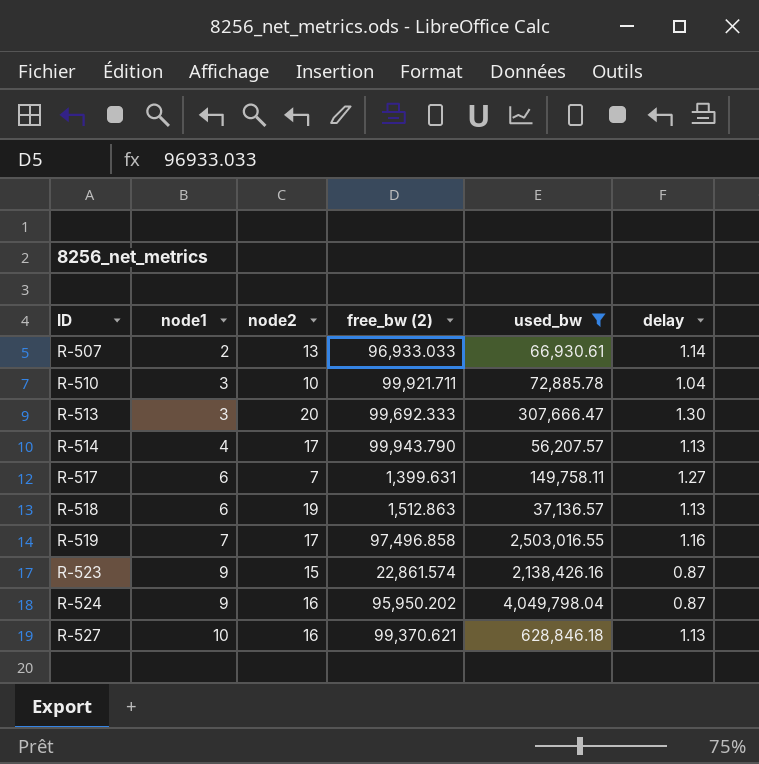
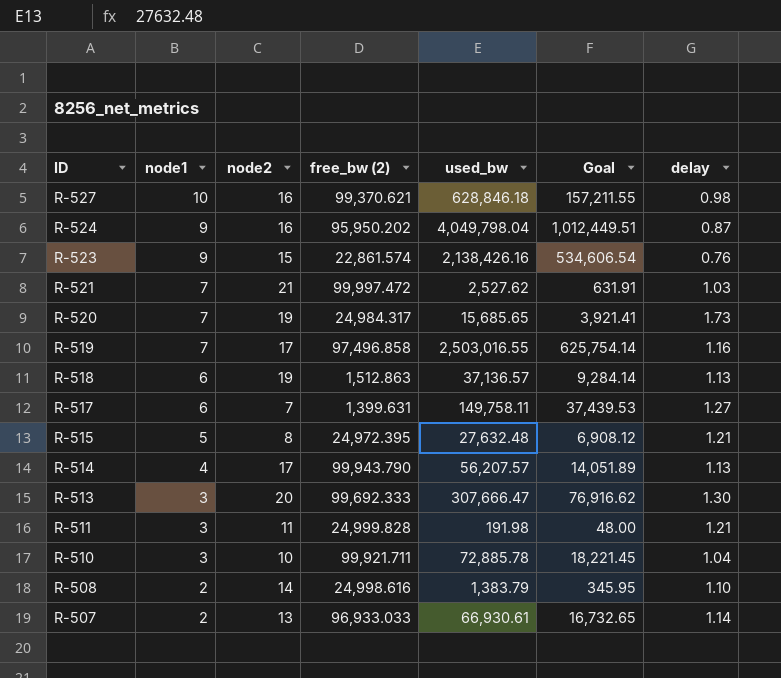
filter: used_bw >= 37,136.57 -> none
row order: ID ascending -> ID descending
column Goal | formula: none -> [used_bw] * 0.25
R-527 | delay: 1.13 -> 0.98
R-523 | delay: 0.87 -> 0.76

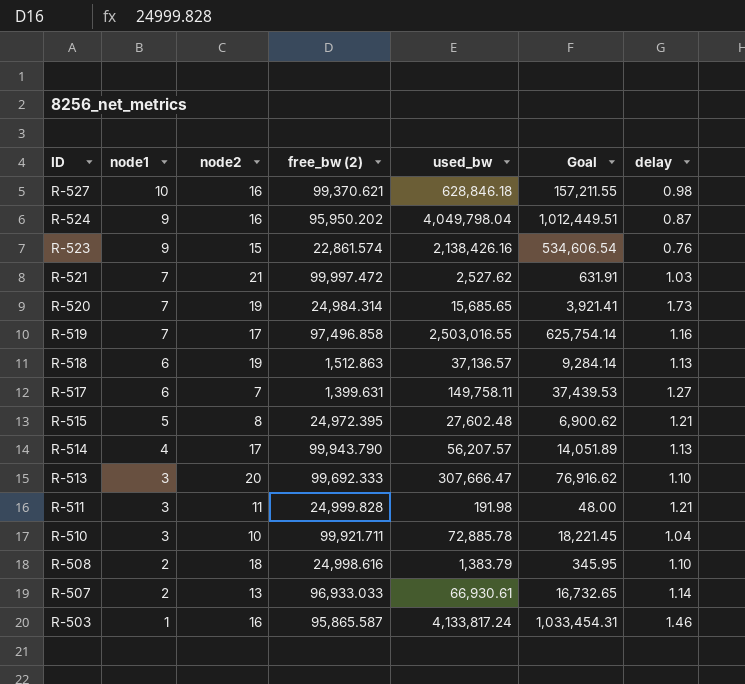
R-520 | free_bw (2): 24,984.317 -> 24,984.314
R-515 | used_bw: 27,632.48 -> 27,602.48
R-515 | Goal: 6,908.12 -> 6,900.62
R-513 | delay: 1.30 -> 1.10
R-508 | node2: 14 -> 18
row R-503: none -> 1 | 16 | 95,865.587 | 4,133,817.24 | 1,033,454.31 | 1.46

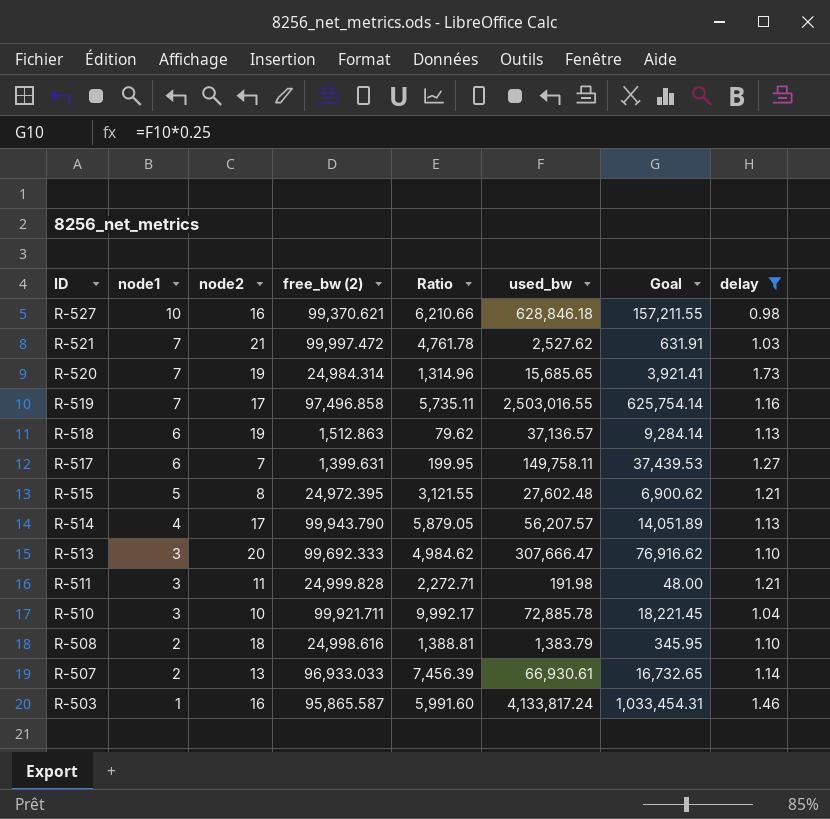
filter: none -> delay >= 0.98
column Ratio | formula: none -> [free_bw (2)] / [node2]

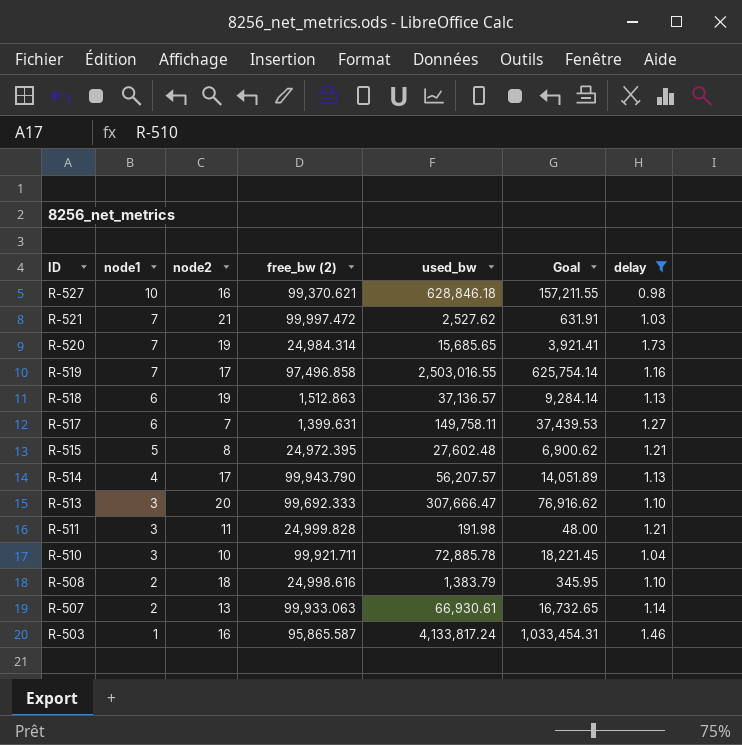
column Ratio | formula: [free_bw (2)] / [node2] -> none
R-507 | free_bw (2): 96,933.033 -> 99,933.063

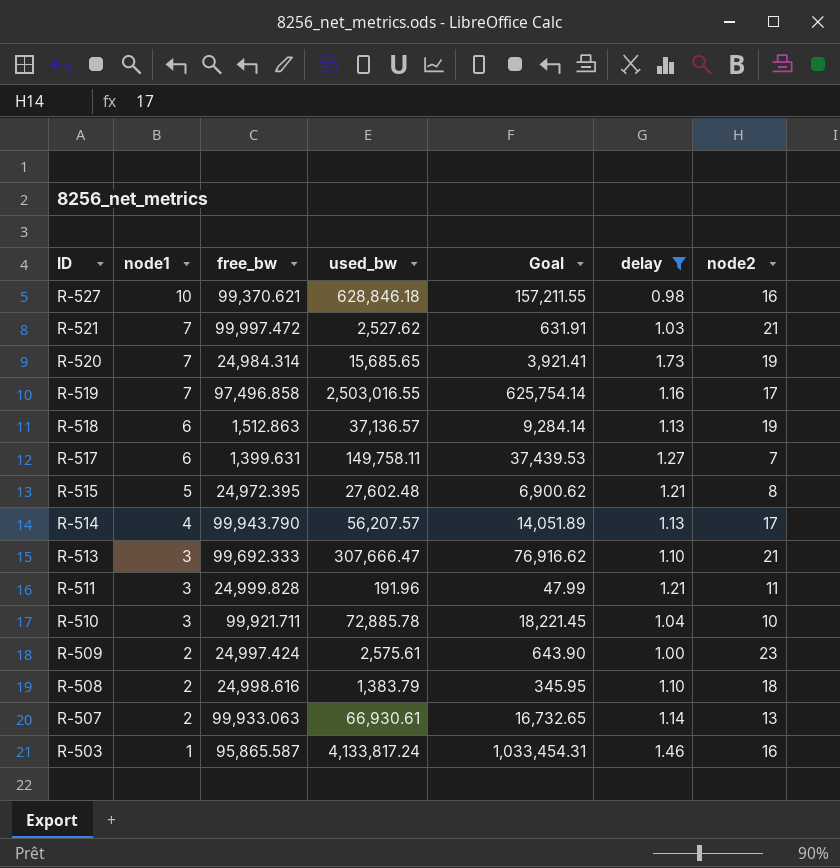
column name: free_bw (2) -> free_bw
column node2 | position: 3 -> 7
R-513 | node2: 20 -> 21
R-511 | used_bw: 191.98 -> 191.96
R-511 | Goal: 48.00 -> 47.99
row R-509: none -> 2 | 24,997.424 | 2,575.61 | 643.90 | 1.00 | 23

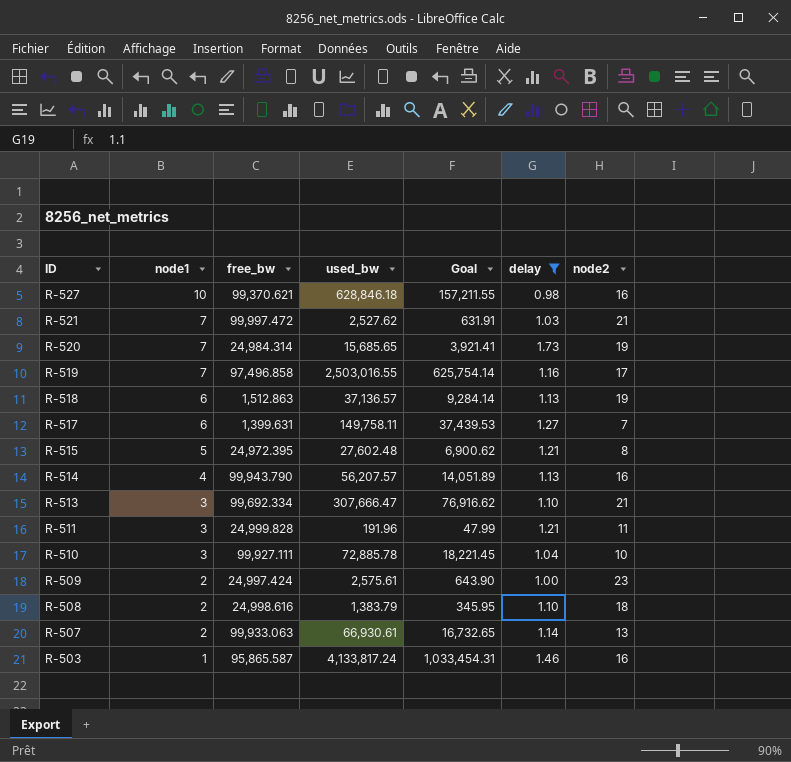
R-514 | node2: 17 -> 16
R-513 | free_bw: 99,692.333 -> 99,692.334
R-510 | free_bw: 99,921.711 -> 99,927.111

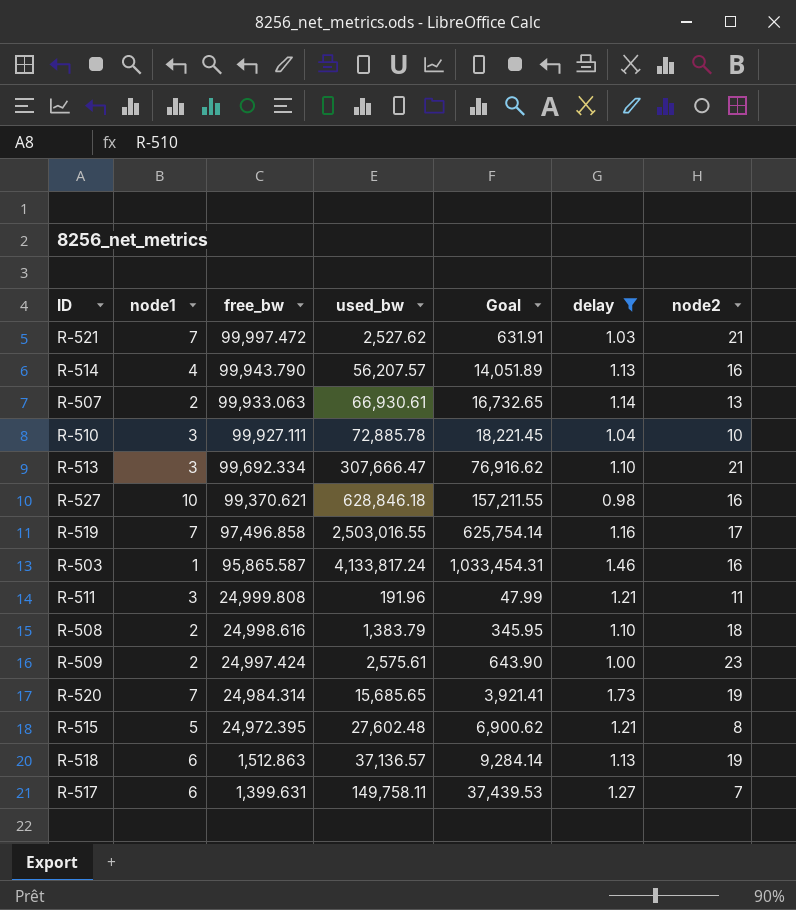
row order: ID descending -> free_bw descending
R-511 | free_bw: 24,999.828 -> 24,999.808

